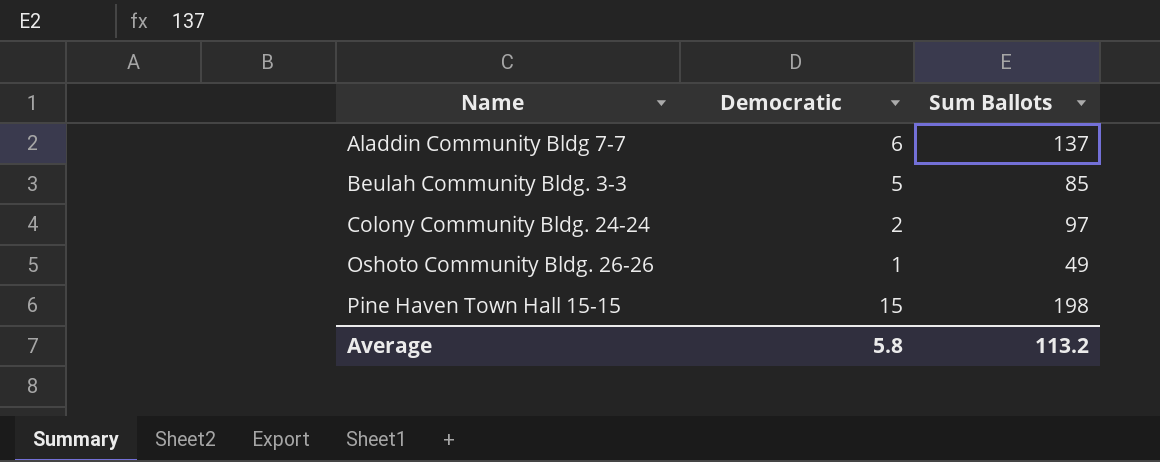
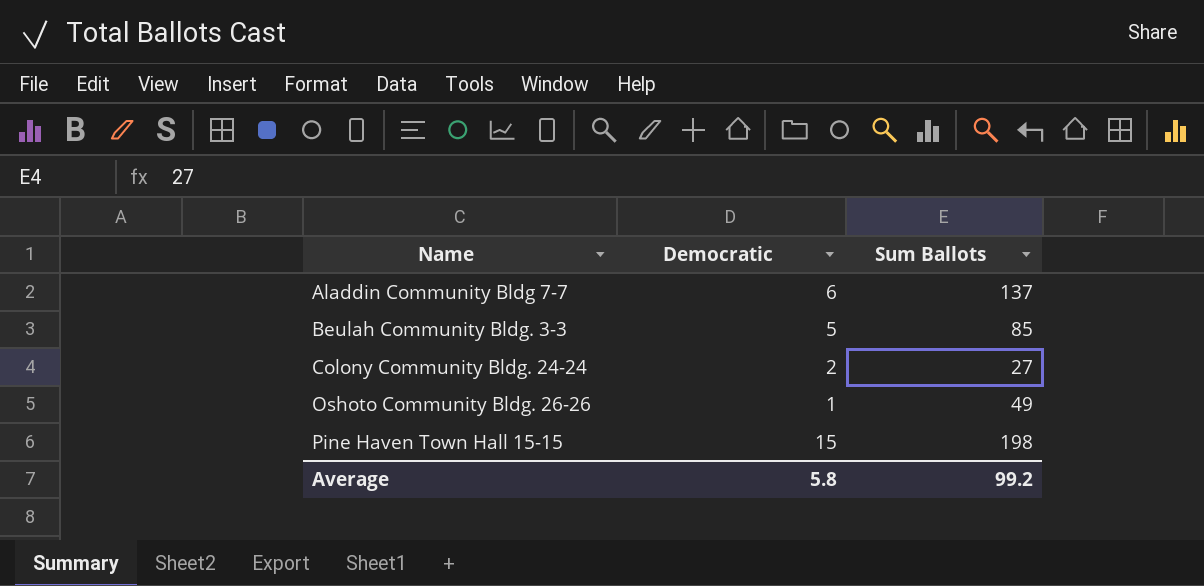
Colony Community Bldg. 24-24 | Sum Ballots: 97 -> 27
Average | Sum Ballots: 113.2 -> 99.2

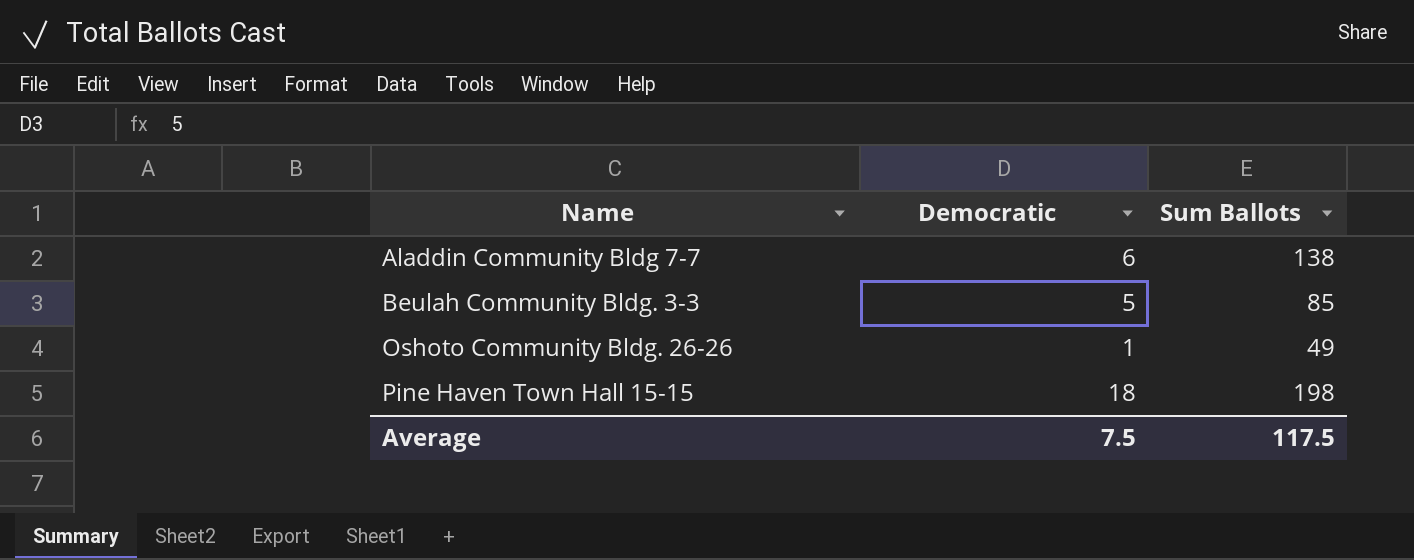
row Colony Community Bldg. 24-24: 2 | 27 -> none
Aladdin Community Bldg 7-7 | Sum Ballots: 137 -> 138
Pine Haven Town Hall 15-15 | Democratic: 15 -> 18
Average | Democratic: 5.8 -> 7.5
Average | Sum Ballots: 99.2 -> 117.5

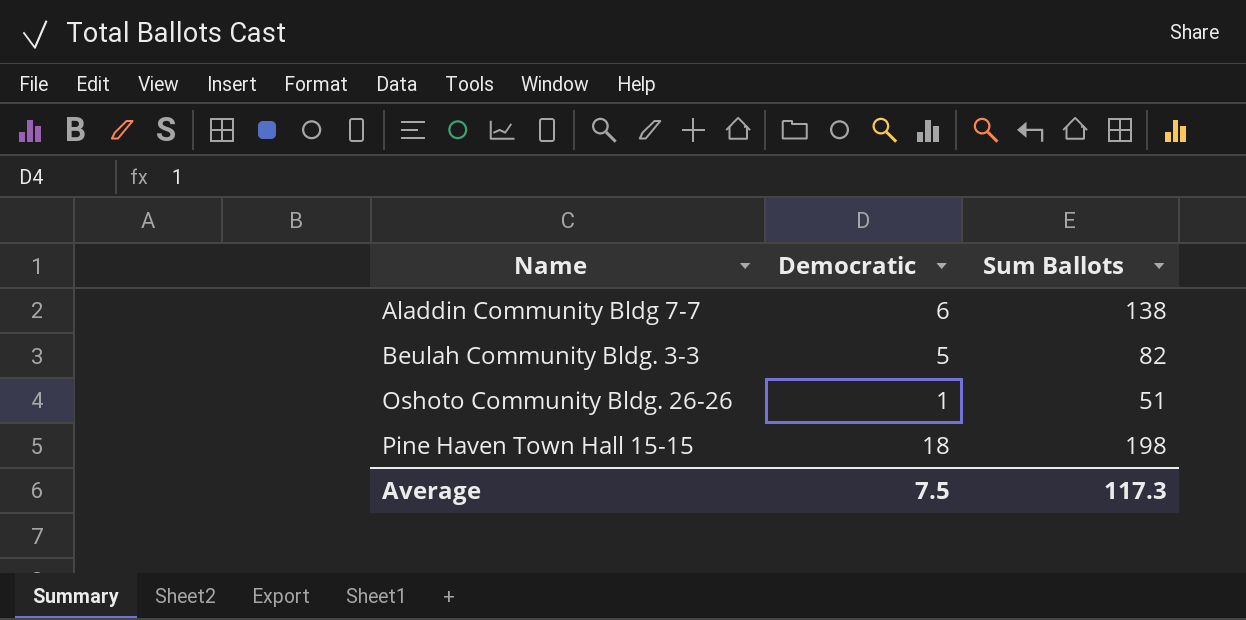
Beulah Community Bldg. 3-3 | Sum Ballots: 85 -> 82
Oshoto Community Bldg. 26-26 | Sum Ballots: 49 -> 51
Average | Sum Ballots: 117.5 -> 117.3

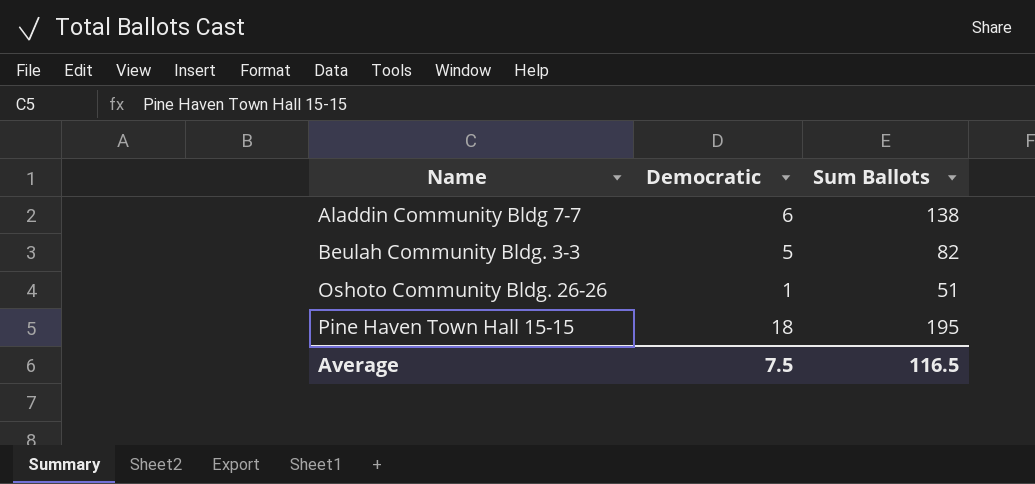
Pine Haven Town Hall 15-15 | Sum Ballots: 198 -> 195
Average | Sum Ballots: 117.3 -> 116.5

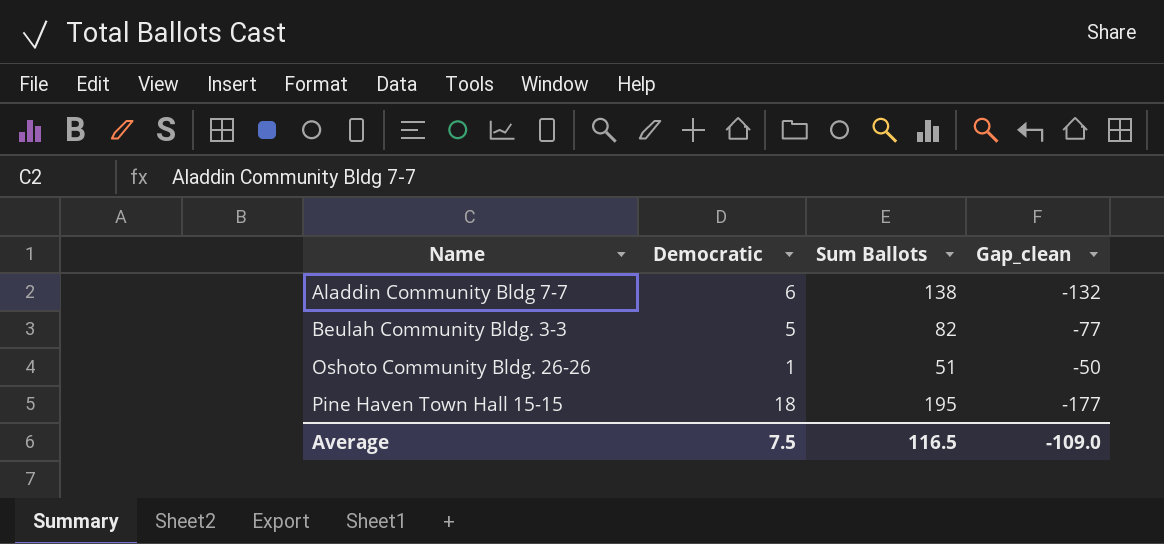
column Gap_clean | formula: none -> [Democratic] - [Sum Ballots]

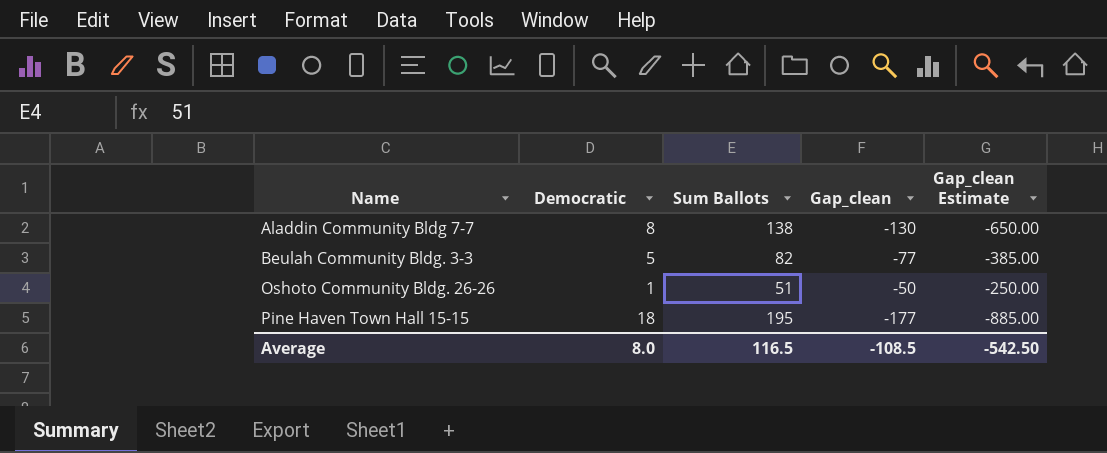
column Gap_clean Estimate | formula: none -> [Gap_clean] * 5
Aladdin Community Bldg 7-7 | Democratic: 6 -> 8
Aladdin Community Bldg 7-7 | Gap_clean: -132 -> -130
Average | Democratic: 7.5 -> 8.0
Average | Gap_clean: -109.0 -> -108.5

